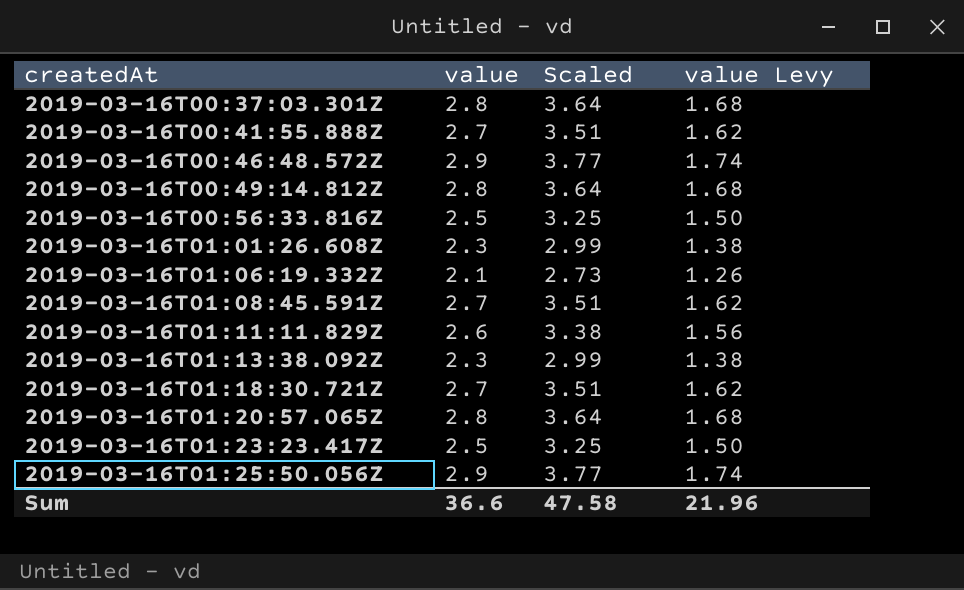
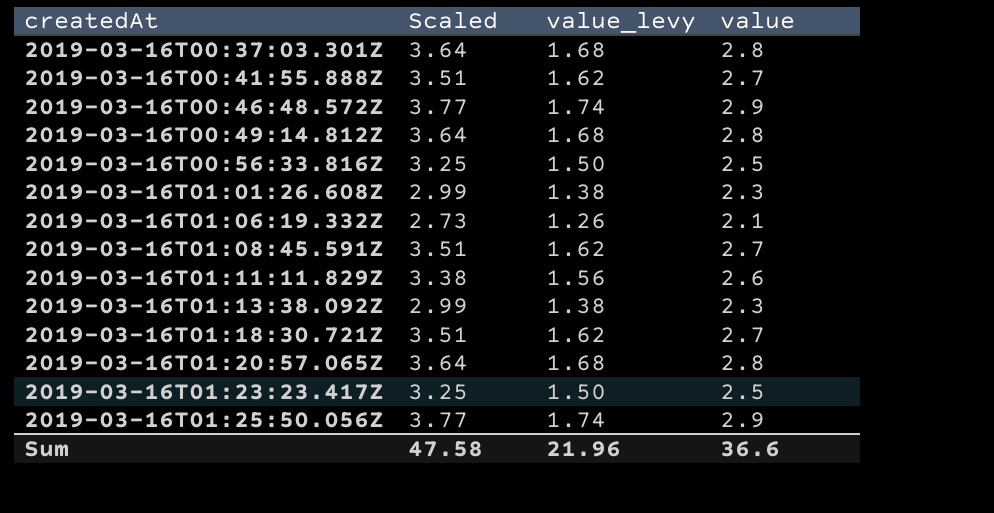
column name: value Levy -> value_levy
column value | position: 2 -> 4

